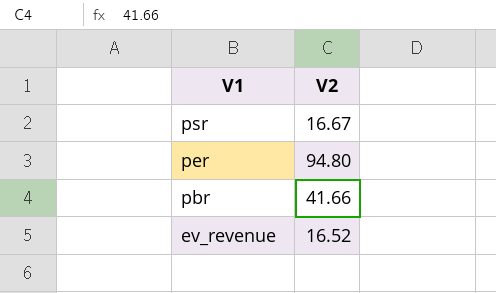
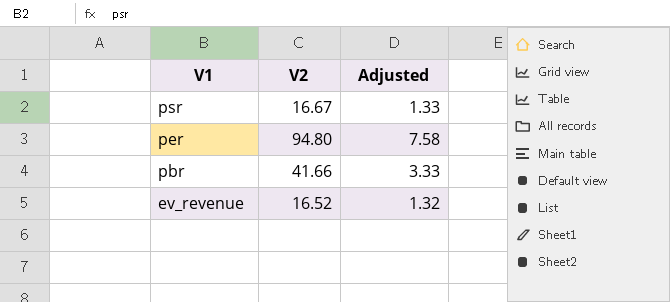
column Adjusted | formula: none -> [V2] * 0.08

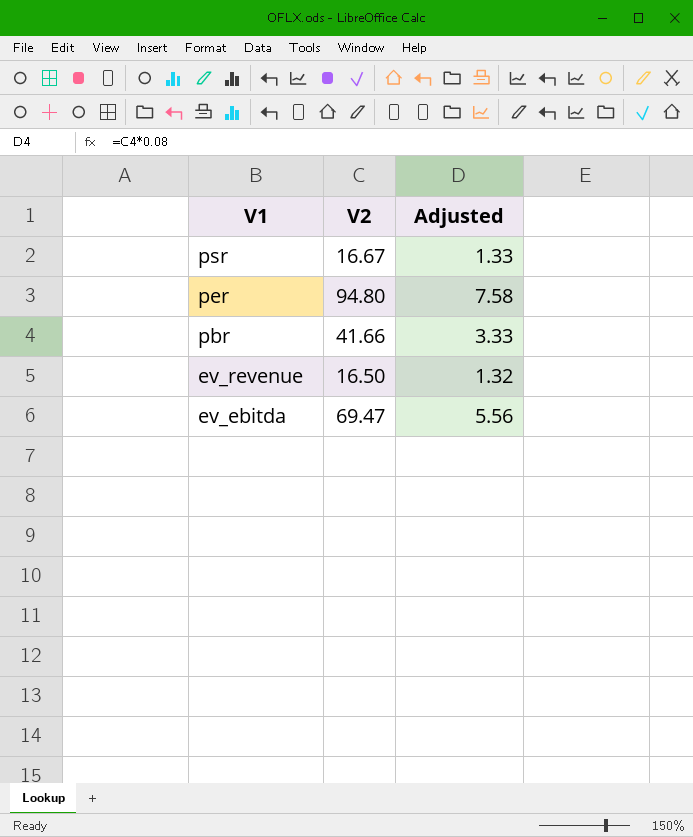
ev_revenue | V2: 16.52 -> 16.50
row ev_ebitda: none -> 69.47 | 5.56

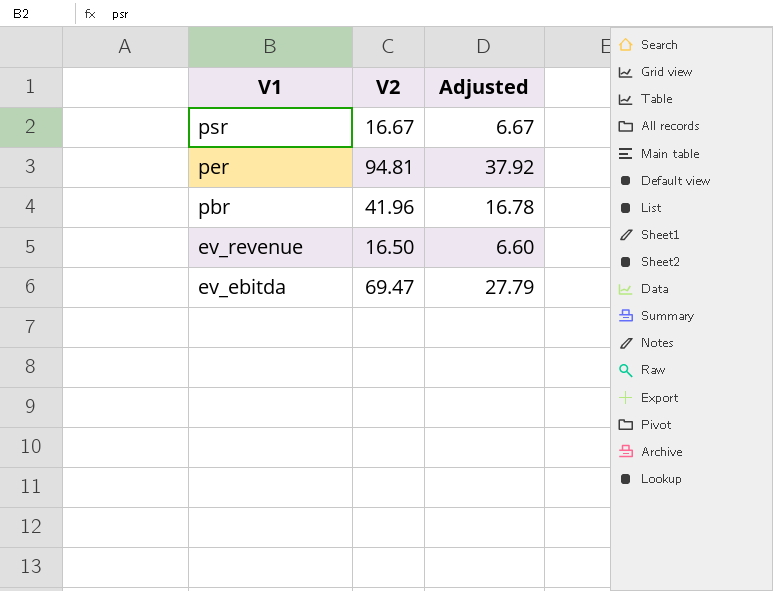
column Adjusted | formula: [V2] * 0.08 -> [V2] * 0.4
per | V2: 94.80 -> 94.81
pbr | V2: 41.66 -> 41.96

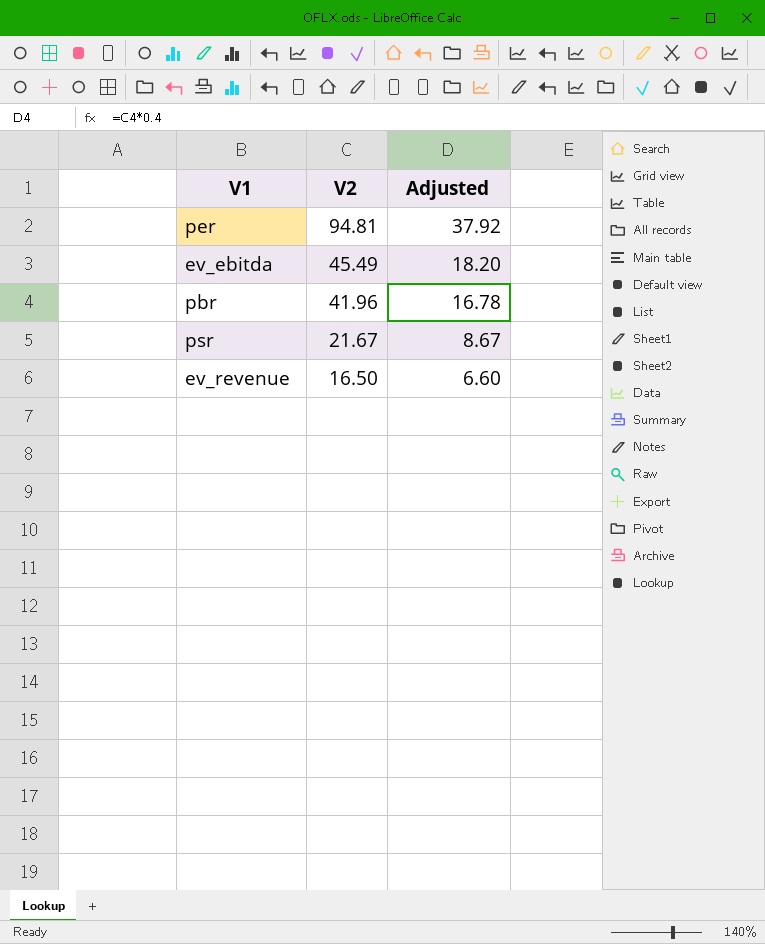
row order: V1 descending -> V2 descending
ev_ebitda | V2: 69.47 -> 45.49
ev_ebitda | Adjusted: 27.79 -> 18.20
psr | V2: 16.67 -> 21.67
psr | Adjusted: 6.67 -> 8.67

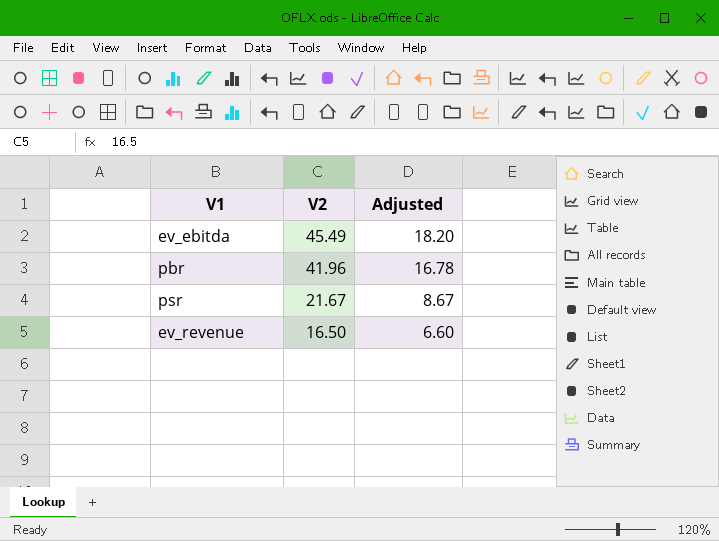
row per: 94.81 | 37.92 -> none

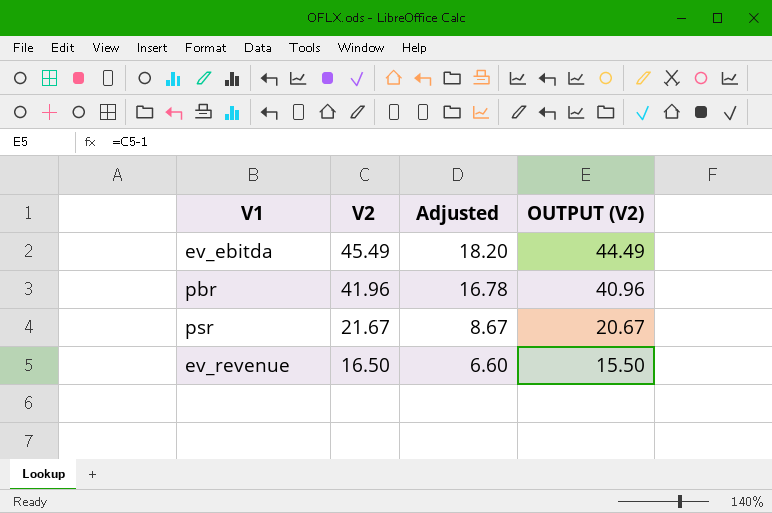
column OUTPUT (V2) | formula: none -> [V2] - 1

